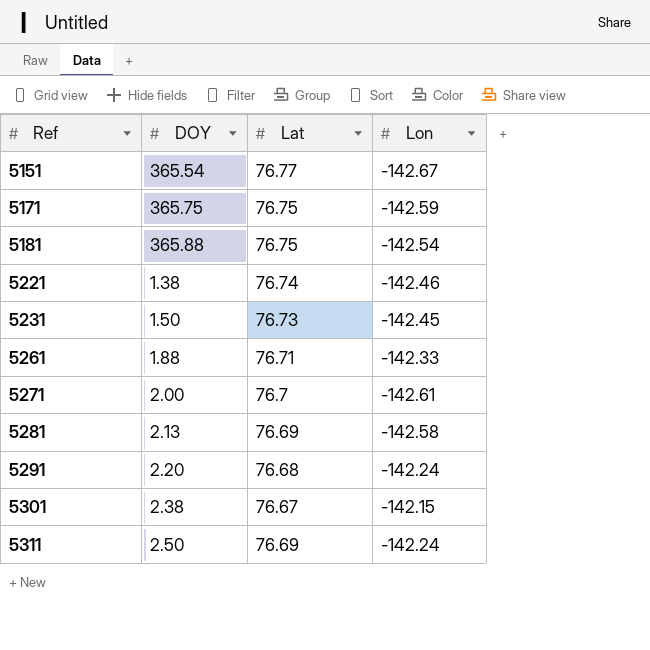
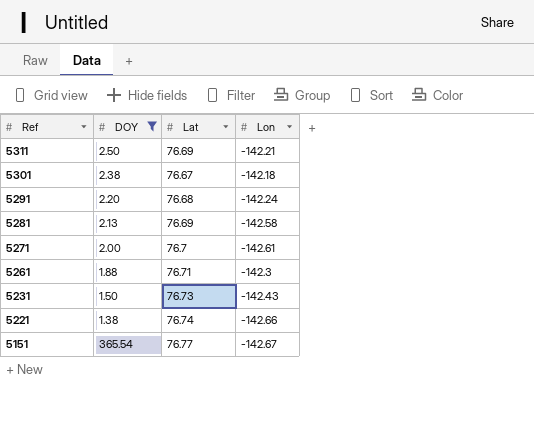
filter: none -> DOY <= 365.54
row order: Ref ascending -> Ref descending
5311 | Lon: -142.24 -> -142.21
5301 | Lon: -142.15 -> -142.18
5261 | Lon: -142.33 -> -142.3
5231 | Lon: -142.45 -> -142.43
5221 | Lon: -142.46 -> -142.66

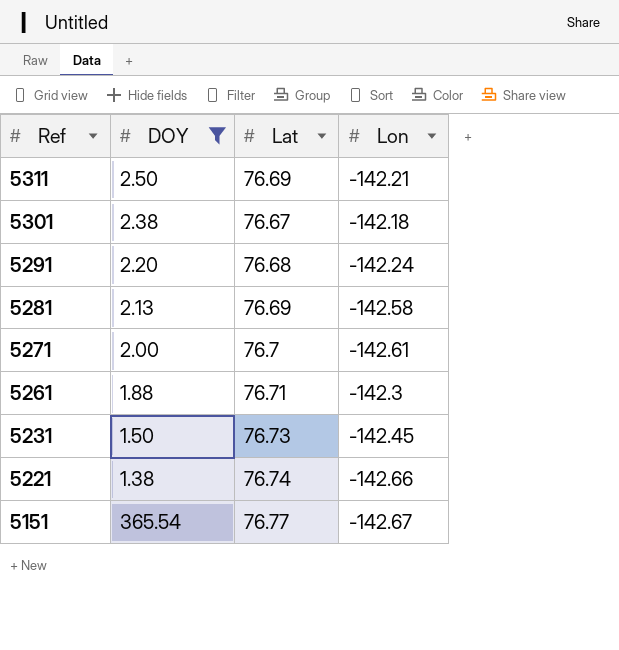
5231 | Lon: -142.43 -> -142.45

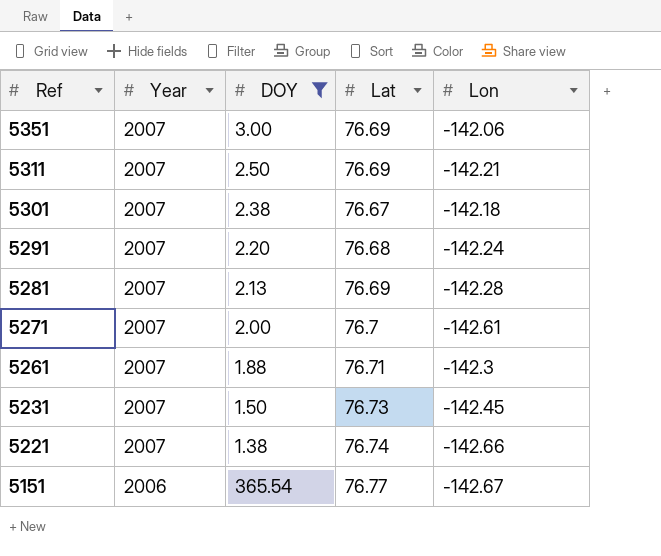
column Year | position: none -> 2
row 5351: none -> 2007 | 3.00 | 76.69 | -142.06
5281 | Lon: -142.58 -> -142.28

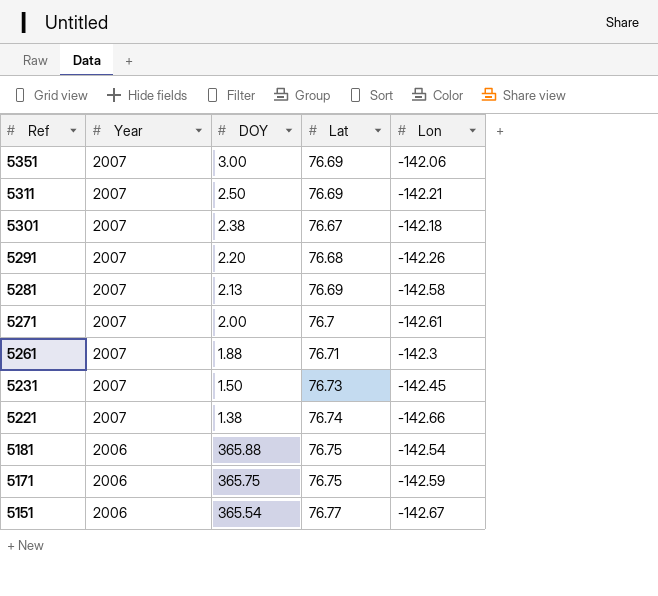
filter: DOY <= 365.54 -> none
5291 | Lon: -142.24 -> -142.26
5281 | Lon: -142.28 -> -142.58

